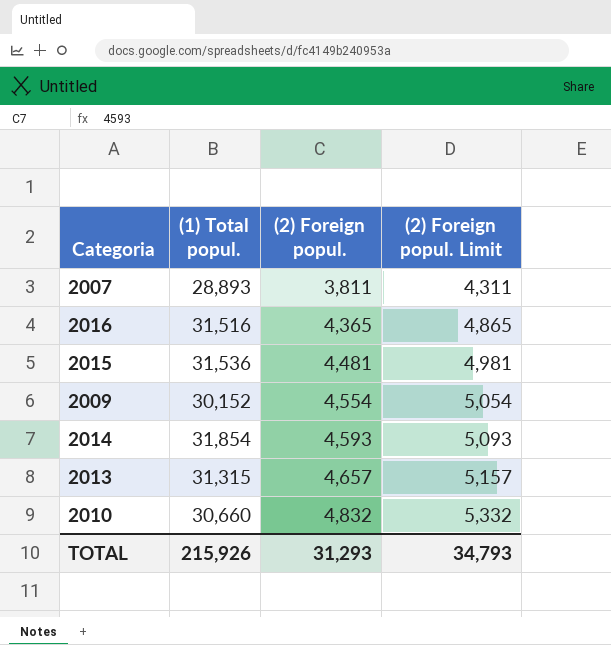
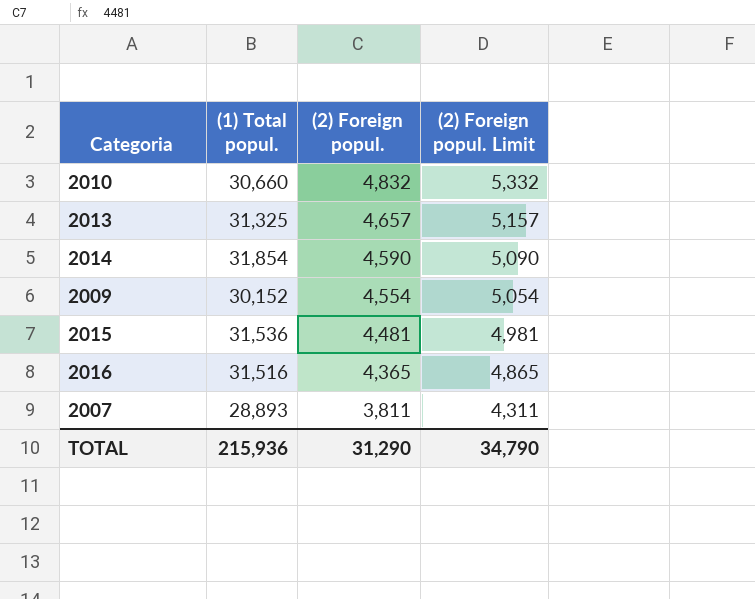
row order: (2) Foreign popul. ascending -> (2) Foreign popul. descending
2013 | (1) Total popul.: 31,315 -> 31,325
2014 | (2) Foreign popul.: 4,593 -> 4,590
2014 | (2) Foreign popul. Limit: 5,093 -> 5,090
TOTAL | (1) Total popul.: 215,926 -> 215,936
TOTAL | (2) Foreign popul.: 31,293 -> 31,290
TOTAL | (2) Foreign popul. Limit: 34,793 -> 34,790

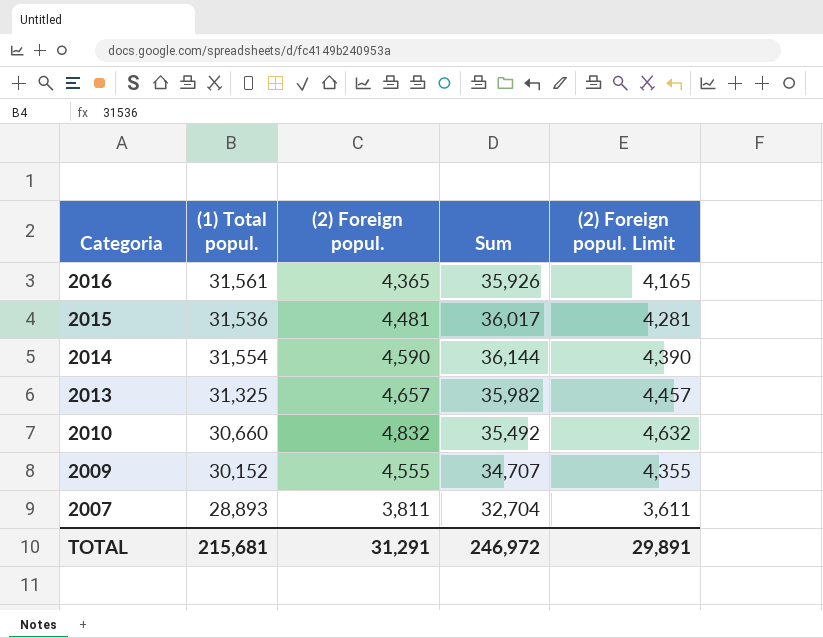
row order: (2) Foreign popul. descending -> Categoria descending
column Sum | formula: none -> [(1) Total popul.] + [(2) Foreign popul.]
column (2) Foreign popul. Limit | formula: [(2) Foreign popul.] + 500 -> [(2) Foreign popul.] - 200
2016 | (1) Total popul.: 31,516 -> 31,561
2014 | (1) Total popul.: 31,854 -> 31,554
2009 | (2) Foreign popul.: 4,554 -> 4,555
TOTAL | (1) Total popul.: 215,936 -> 215,681
TOTAL | (2) Foreign popul.: 31,290 -> 31,291
TOTAL | (2) Foreign popul. Limit: 34,790 -> 29,891

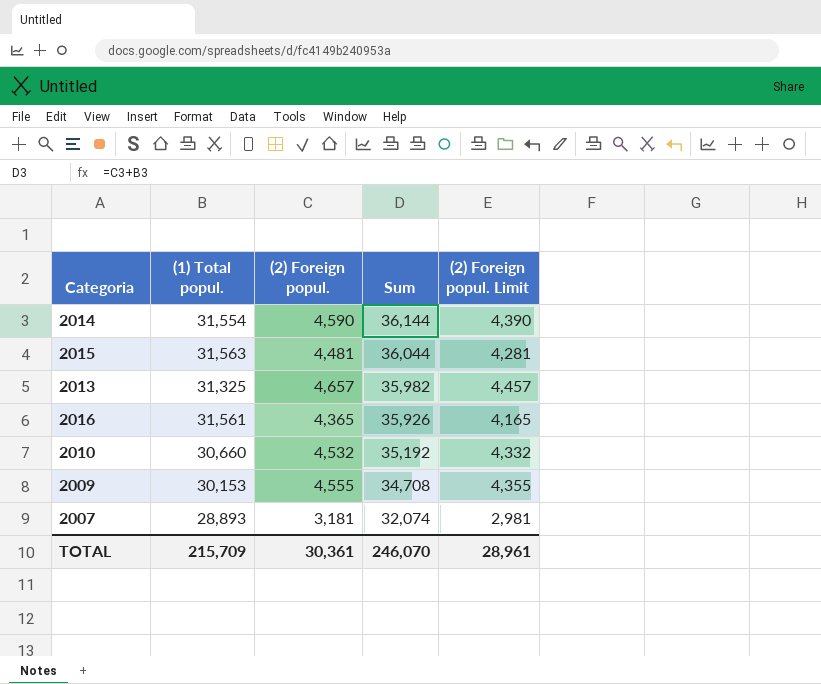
row order: Categoria descending -> Sum descending
2015 | (1) Total popul.: 31,536 -> 31,563
2015 | Sum: 36,017 -> 36,044
2010 | (2) Foreign popul.: 4,832 -> 4,532
2010 | Sum: 35,492 -> 35,192
2010 | (2) Foreign popul. Limit: 4,632 -> 4,332
2009 | (1) Total popul.: 30,152 -> 30,153
2009 | Sum: 34,707 -> 34,708
2007 | (2) Foreign popul.: 3,811 -> 3,181
2007 | Sum: 32,704 -> 32,074
2007 | (2) Foreign popul. Limit: 3,611 -> 2,981
TOTAL | (1) Total popul.: 215,681 -> 215,709
TOTAL | (2) Foreign popul.: 31,291 -> 30,361
TOTAL | Sum: 246,972 -> 246,070
TOTAL | (2) Foreign popul. Limit: 29,891 -> 28,961

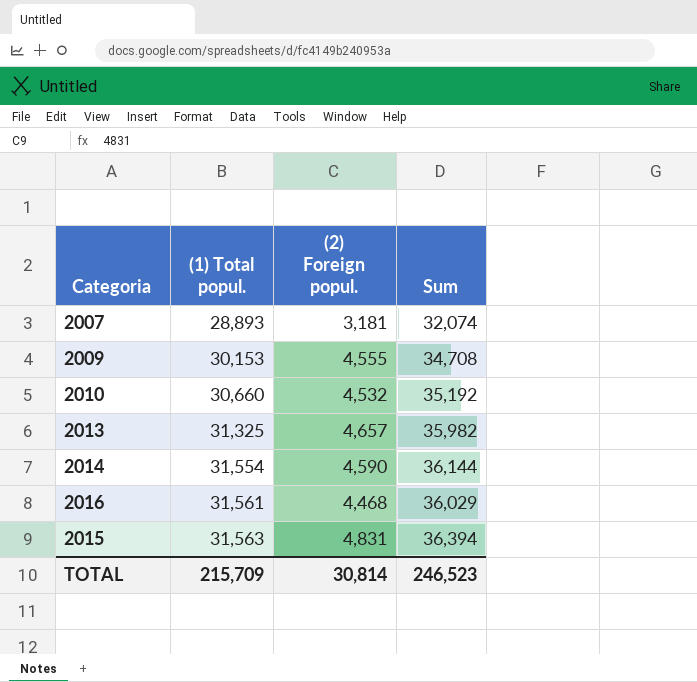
row order: Sum descending -> (1) Total popul. ascending
column (2) Foreign popul. Limit | formula: [(2) Foreign popul.] - 200 -> none
2016 | (2) Foreign popul.: 4,365 -> 4,468
2016 | Sum: 35,926 -> 36,029
2015 | (2) Foreign popul.: 4,481 -> 4,831
2015 | Sum: 36,044 -> 36,394
TOTAL | (2) Foreign popul.: 30,361 -> 30,814
TOTAL | Sum: 246,070 -> 246,523

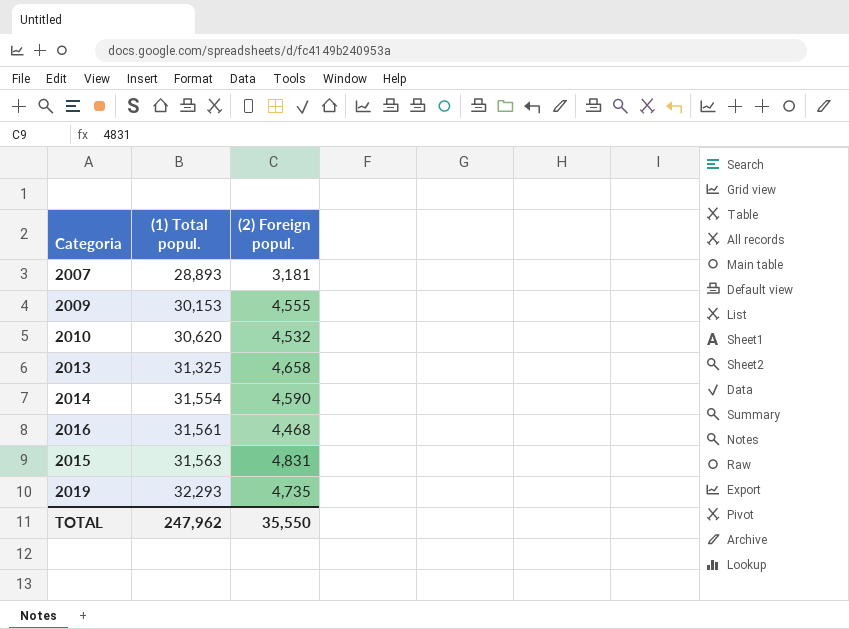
column Sum | formula: [(1) Total popul.] + [(2) Foreign popul.] -> none
2010 | (1) Total popul.: 30,660 -> 30,620
2013 | (2) Foreign popul.: 4,657 -> 4,658
row 2019: none -> 32,293 | 4,735
TOTAL | (1) Total popul.: 215,709 -> 247,962
TOTAL | (2) Foreign popul.: 30,814 -> 35,550

